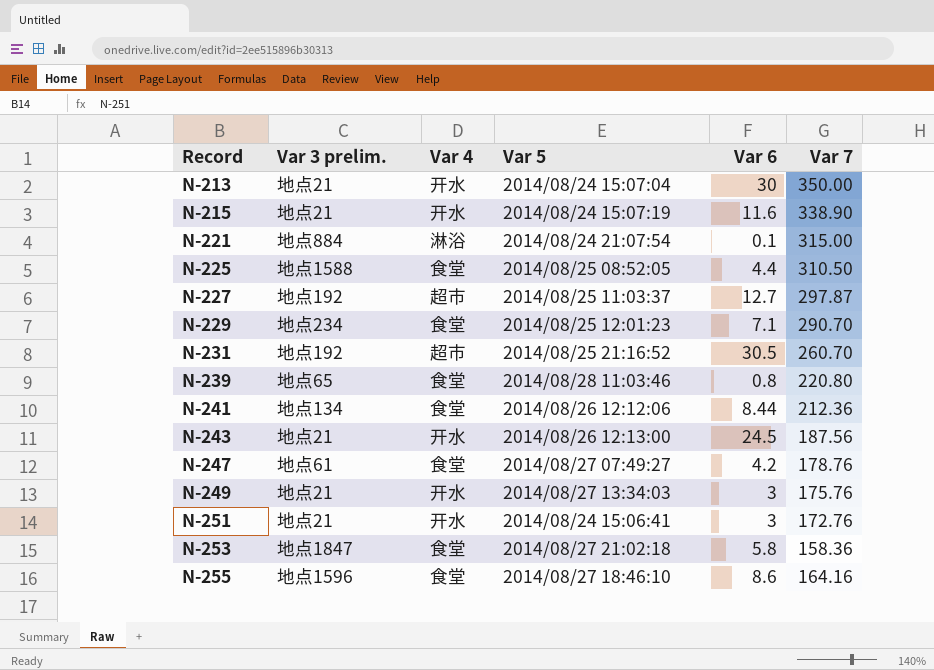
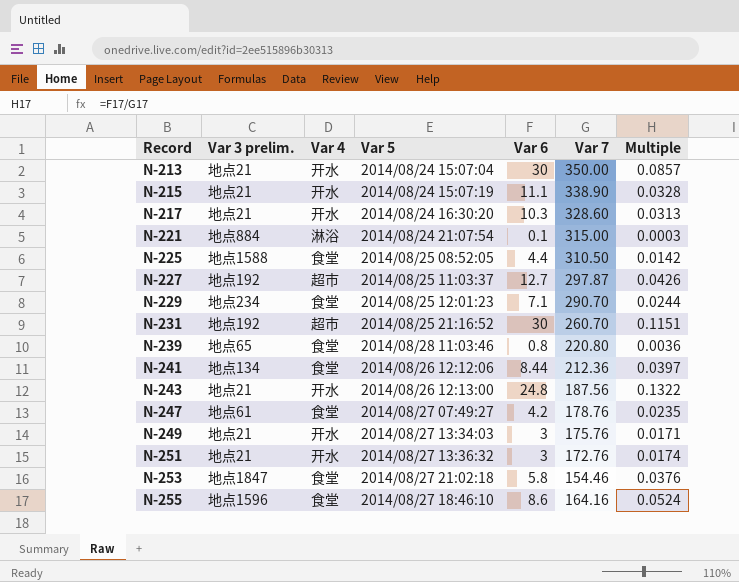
column Multiple | formula: none -> [Var 6] / [Var 7]
N-215 | Var 6: 11.6 -> 11.1
row N-217: none -> 地点21 | 开水 | 2014/08/24 16:30:20 | 10.3 | 328.60 | 0.0313
N-231 | Var 6: 30.5 -> 30
N-243 | Var 6: 24.5 -> 24.8
N-251 | Var 5: 2014/08/24 15:06:41 -> 2014/08/27 13:36:32
N-253 | Var 7: 158.36 -> 154.46

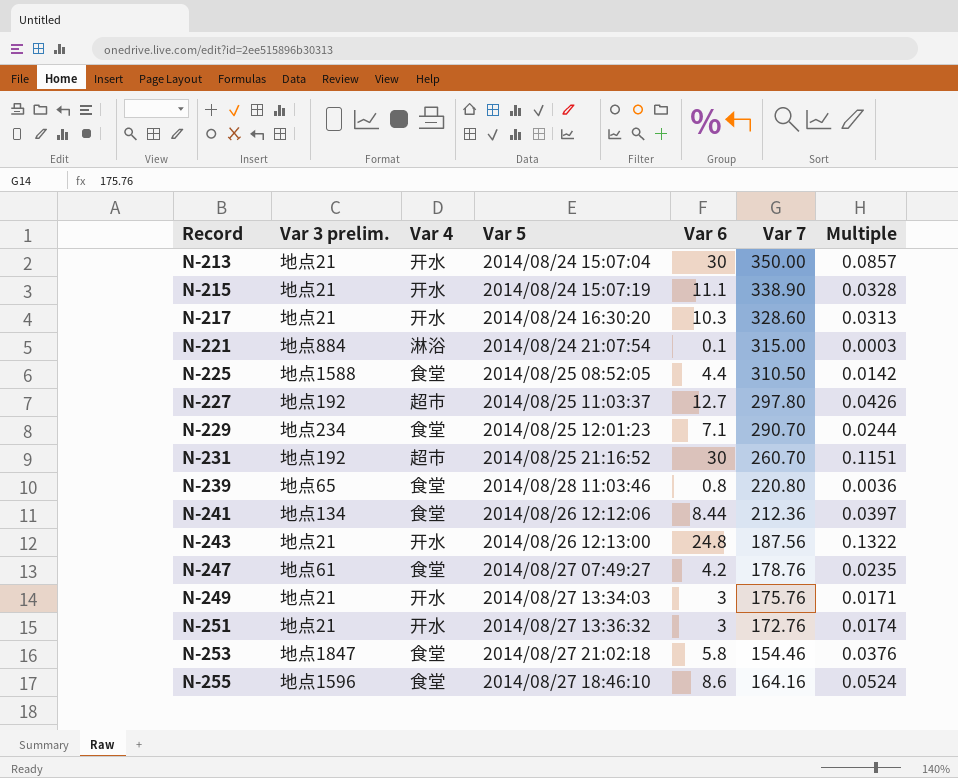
N-227 | Var 7: 297.87 -> 297.80

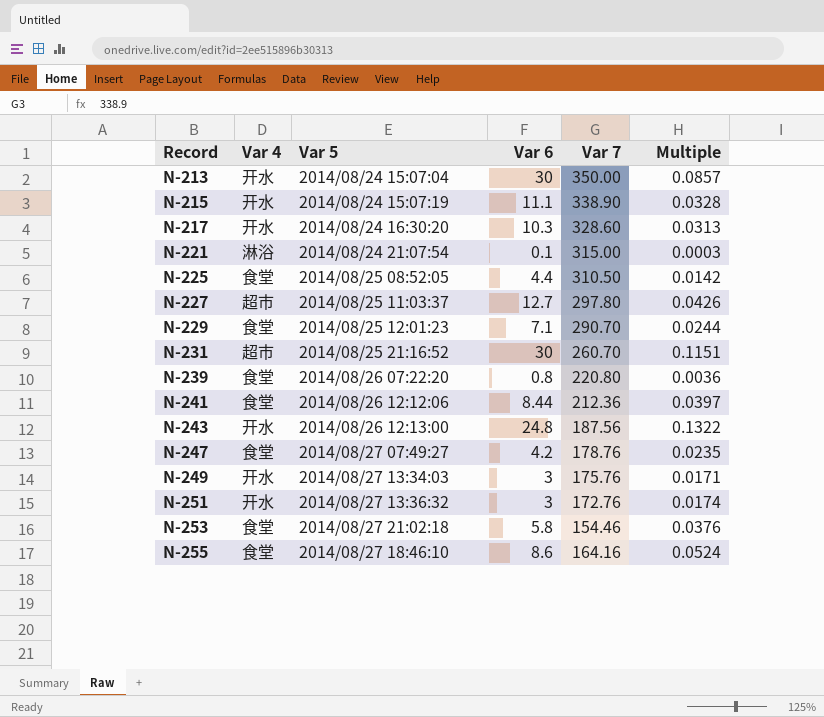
column Var 3 prelim. | position: 2 -> none
N-239 | Var 5: 2014/08/28 11:03:46 -> 2014/08/26 07:22:20

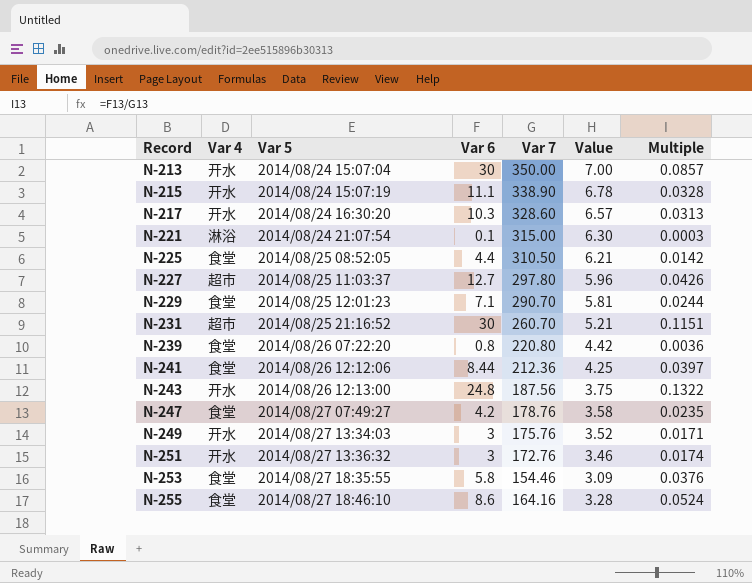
column Value | formula: none -> [Var 7] * 0.02
N-253 | Var 5: 2014/08/27 21:02:18 -> 2014/08/27 18:35:55

